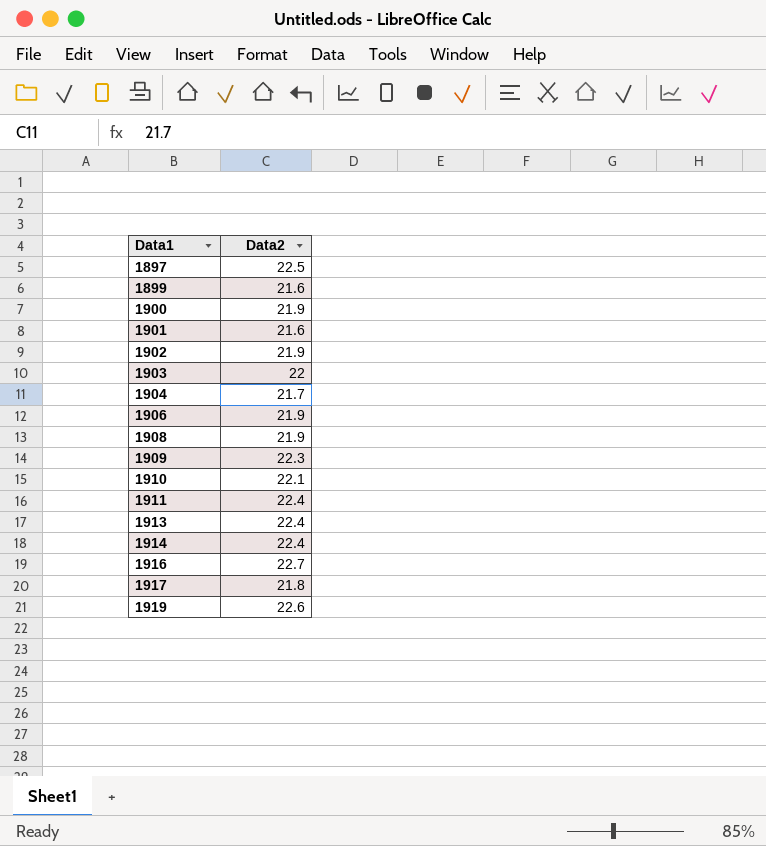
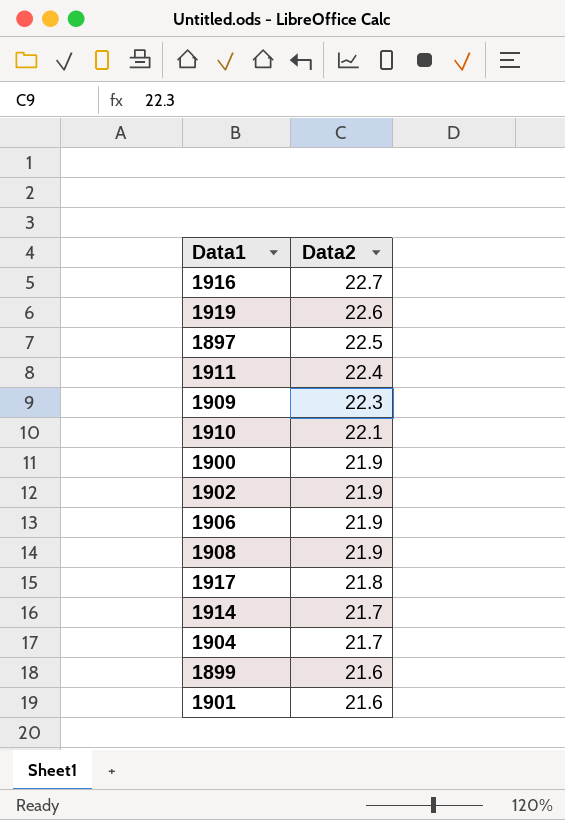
row order: Data1 ascending -> Data2 descending
row 1903: 22 -> none
row 1913: 22.4 -> none
1914 | Data2: 22.4 -> 21.7

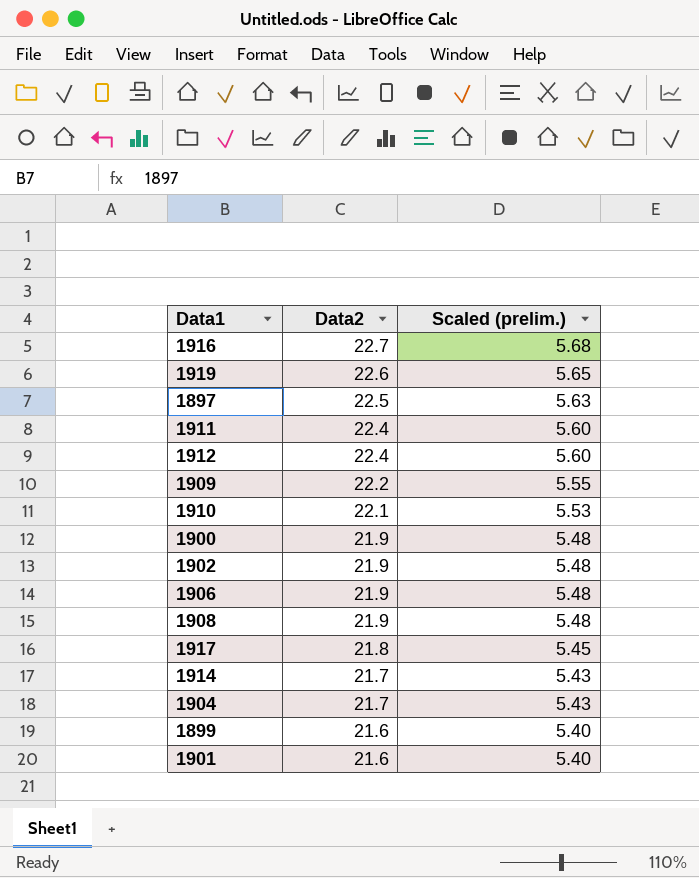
column Scaled (prelim.) | formula: none -> [Data2] * 0.25
row 1912: none -> 22.4 | 5.60
1909 | Data2: 22.3 -> 22.2

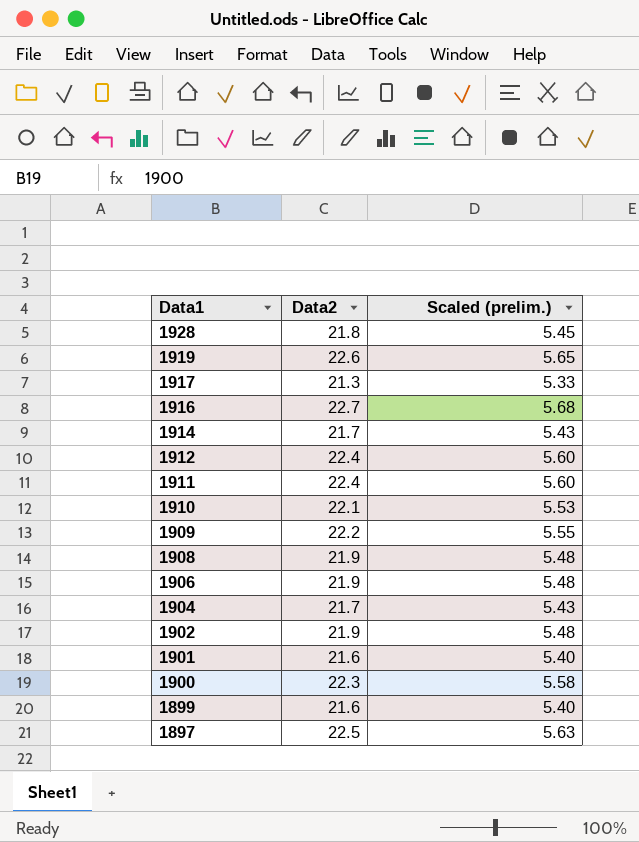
row order: Data2 descending -> Data1 descending
row 1928: none -> 21.8 | 5.45
1917 | Data2: 21.8 -> 21.3
1917 | Scaled (prelim.): 5.45 -> 5.33
1900 | Data2: 21.9 -> 22.3
1900 | Scaled (prelim.): 5.48 -> 5.58

